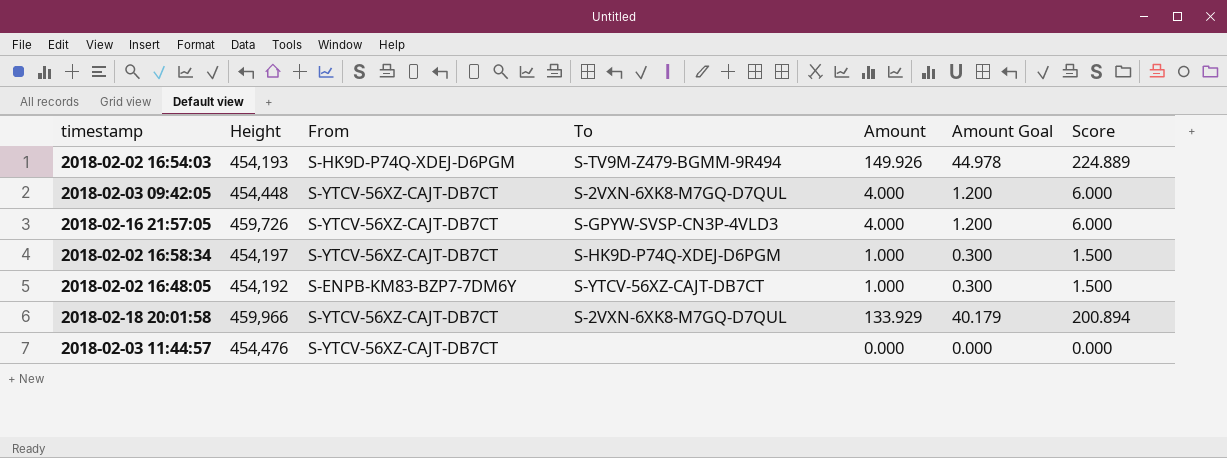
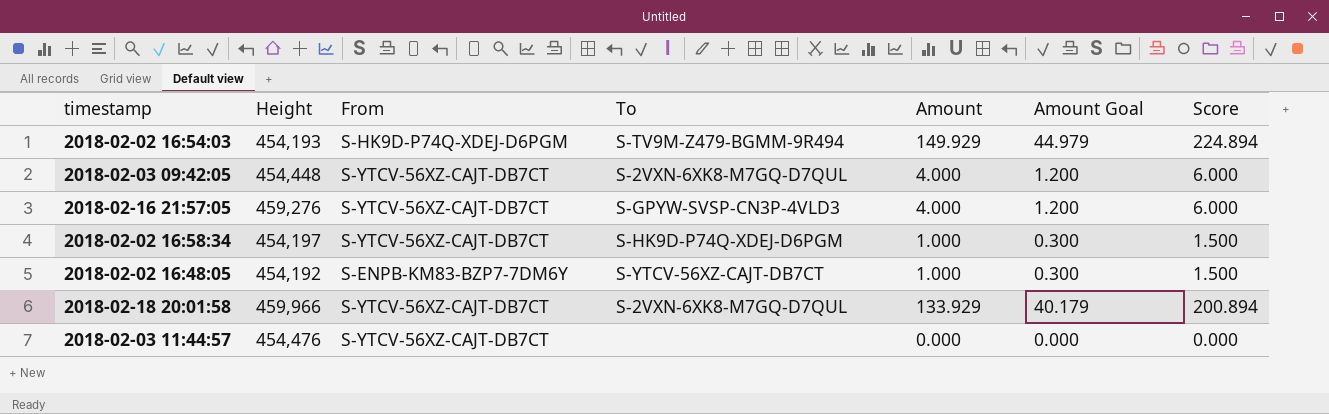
2018-02-02 16:54:03 | Amount: 149.926 -> 149.929
2018-02-02 16:54:03 | Amount Goal: 44.978 -> 44.979
2018-02-02 16:54:03 | Score: 224.889 -> 224.894
2018-02-16 21:57:05 | Height: 459,726 -> 459,276

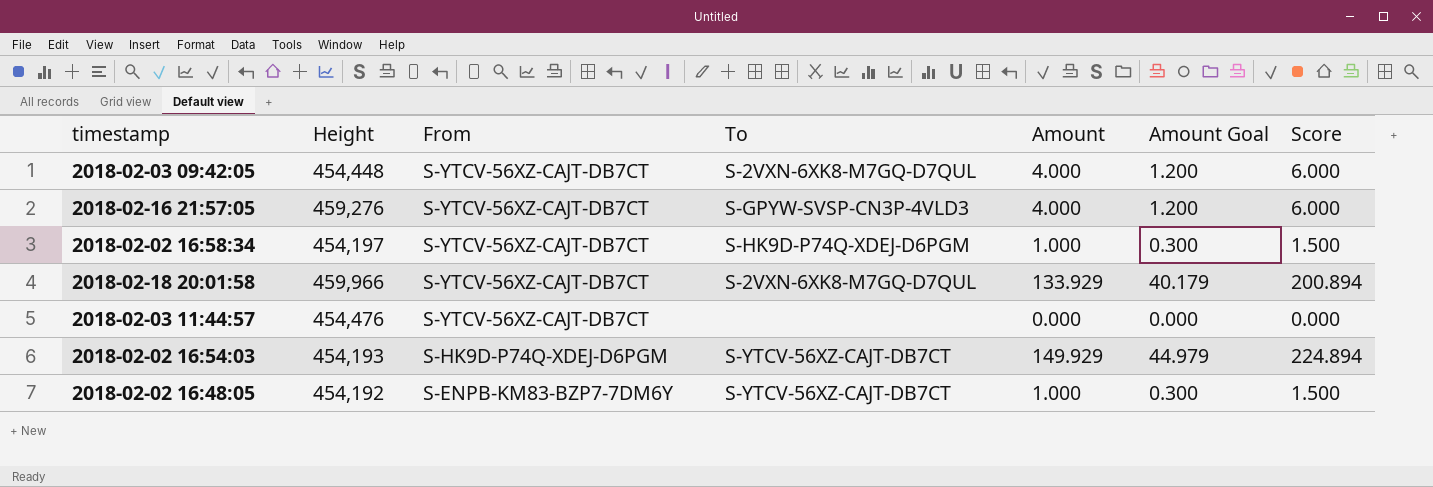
row order: none -> From descending
2018-02-02 16:54:03 | To: S-TV9M-Z479-BGMM-9R494 -> S-YTCV-56XZ-CAJT-DB7CT

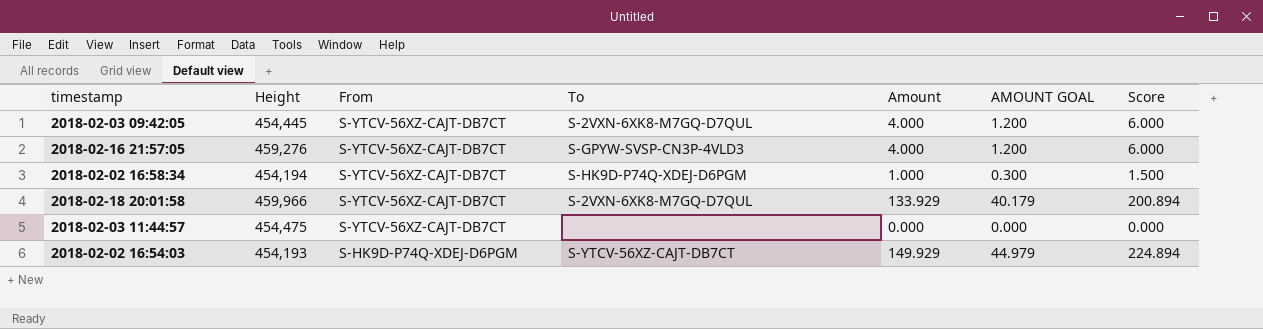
column name: Amount Goal -> AMOUNT GOAL
row 2018-02-02 16:48:05: 454,192 | S-ENPB-KM83-BZP7-7DM6Y | S-YTCV-56XZ-CAJT-DB7CT | 1.000 | 0.300 | 1.500 -> none
2018-02-03 09:42:05 | Height: 454,448 -> 454,445
2018-02-02 16:58:34 | Height: 454,197 -> 454,194
2018-02-03 11:44:57 | Height: 454,476 -> 454,475

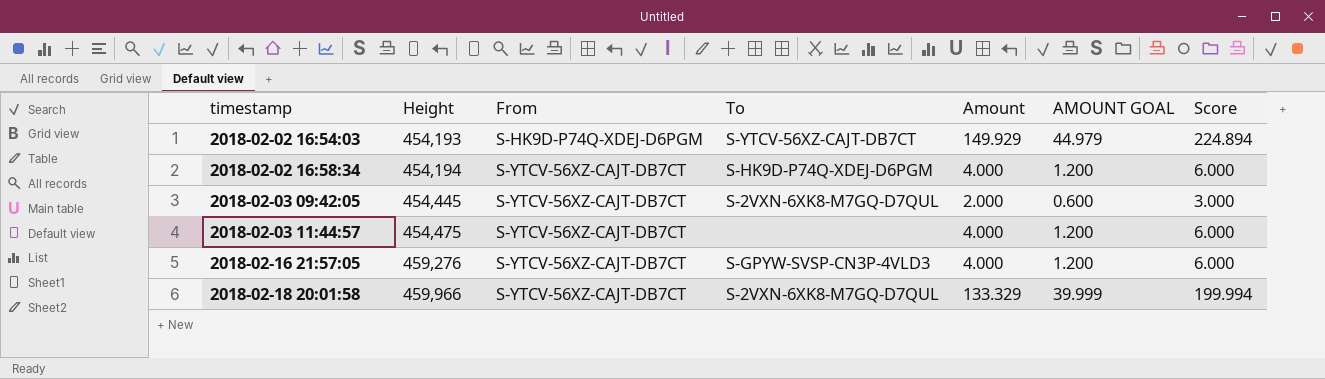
row order: From descending -> timestamp ascending
2018-02-02 16:58:34 | Amount: 1.000 -> 4.000
2018-02-02 16:58:34 | AMOUNT GOAL: 0.300 -> 1.200
2018-02-02 16:58:34 | Score: 1.500 -> 6.000
2018-02-03 09:42:05 | Amount: 4.000 -> 2.000
2018-02-03 09:42:05 | AMOUNT GOAL: 1.200 -> 0.600
2018-02-03 09:42:05 | Score: 6.000 -> 3.000
2018-02-03 11:44:57 | Amount: 0.000 -> 4.000
2018-02-03 11:44:57 | AMOUNT GOAL: 0.000 -> 1.200
2018-02-03 11:44:57 | Score: 0.000 -> 6.000
2018-02-18 20:01:58 | Amount: 133.929 -> 133.329
2018-02-18 20:01:58 | AMOUNT GOAL: 40.179 -> 39.999
2018-02-18 20:01:58 | Score: 200.894 -> 199.994

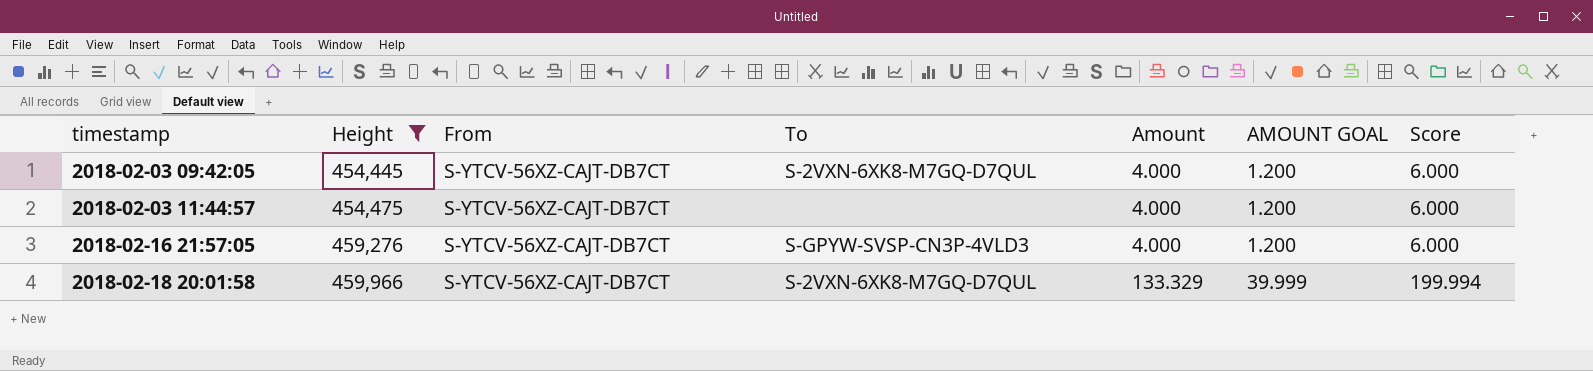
filter: none -> Height >= 454,445
2018-02-03 09:42:05 | Amount: 2.000 -> 4.000
2018-02-03 09:42:05 | AMOUNT GOAL: 0.600 -> 1.200
2018-02-03 09:42:05 | Score: 3.000 -> 6.000

